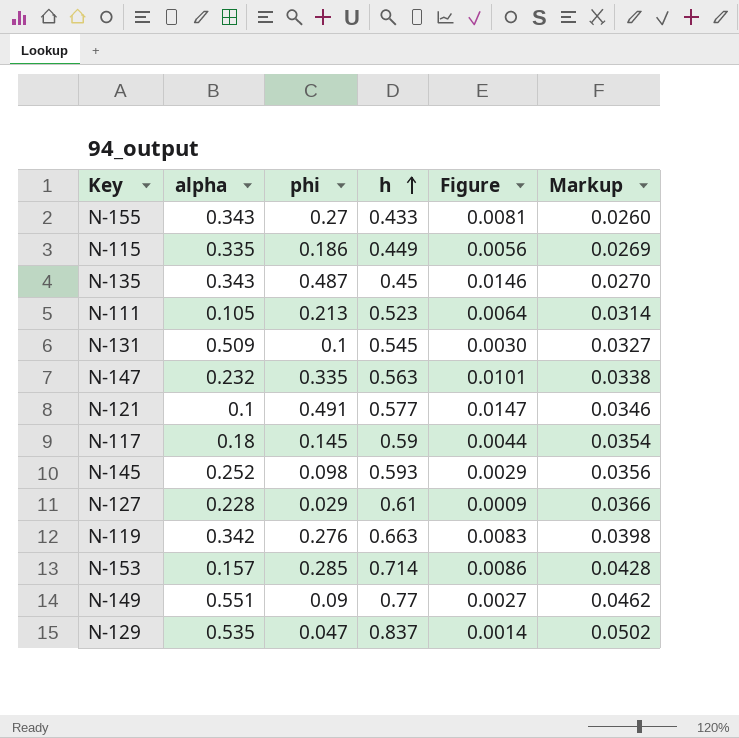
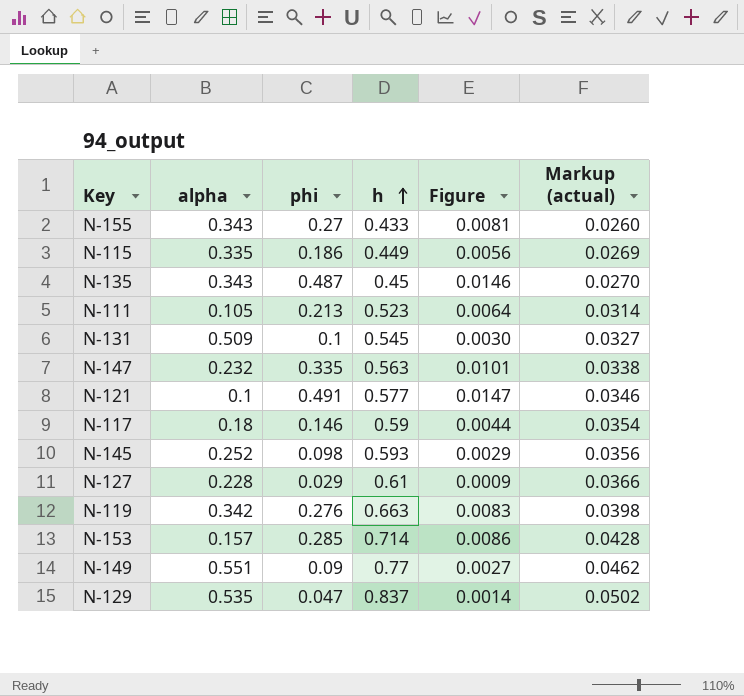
column name: Markup -> Markup (actual)
N-117 | phi: 0.145 -> 0.146

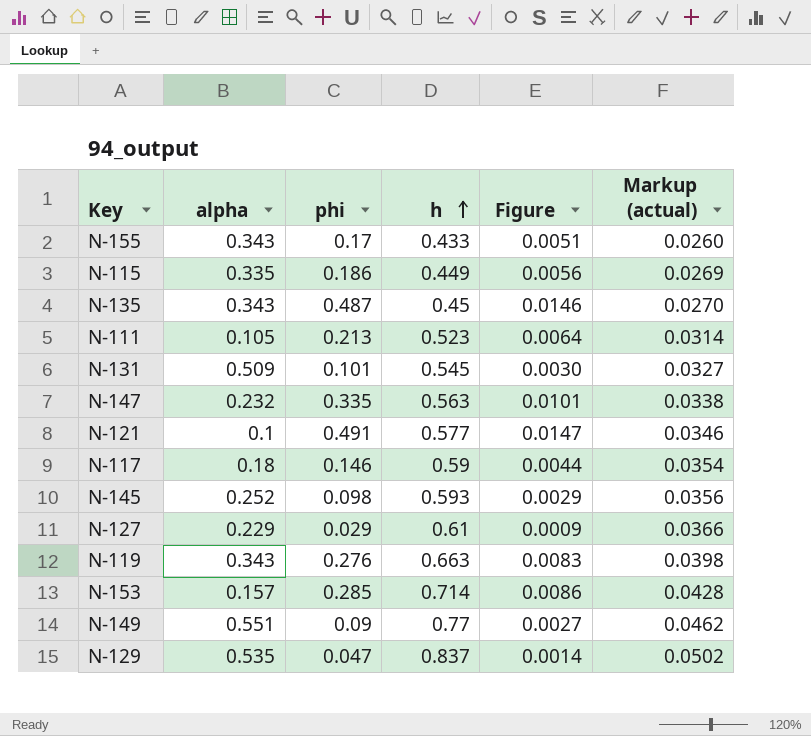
N-155 | phi: 0.27 -> 0.17
N-155 | Figure: 0.0081 -> 0.0051
N-131 | phi: 0.1 -> 0.101
N-127 | alpha: 0.228 -> 0.229
N-119 | alpha: 0.342 -> 0.343

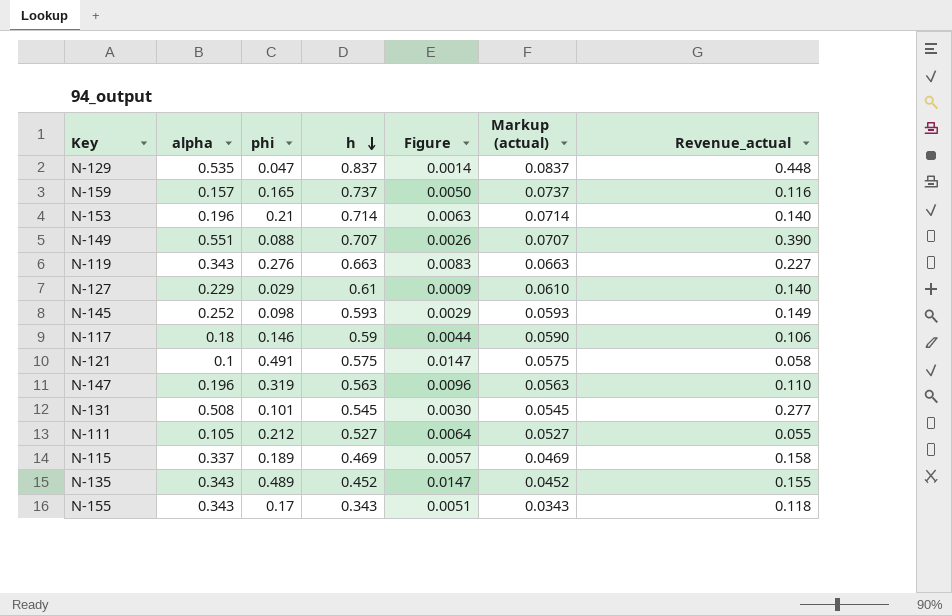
row order: h ascending -> h descending
column Markup (actual) | formula: [h] * 0.06 -> [h] * 0.1
column Revenue_actual | formula: none -> [alpha] * [h]
row N-159: none -> 0.157 | 0.165 | 0.737 | 0.0050 | 0.0737 | 0.116
N-153 | alpha: 0.157 -> 0.196
N-153 | phi: 0.285 -> 0.21
N-153 | Figure: 0.0086 -> 0.0063
N-149 | phi: 0.09 -> 0.088
N-149 | h: 0.77 -> 0.707
N-149 | Figure: 0.0027 -> 0.0026
N-121 | h: 0.577 -> 0.575
N-147 | alpha: 0.232 -> 0.196
N-147 | phi: 0.335 -> 0.319
N-147 | Figure: 0.0101 -> 0.0096
N-131 | alpha: 0.509 -> 0.508
N-111 | phi: 0.213 -> 0.212
N-111 | h: 0.523 -> 0.527
N-115 | alpha: 0.335 -> 0.337
N-115 | phi: 0.186 -> 0.189
N-115 | h: 0.449 -> 0.469
N-115 | Figure: 0.0056 -> 0.0057
N-135 | phi: 0.487 -> 0.489
N-135 | h: 0.45 -> 0.452
N-135 | Figure: 0.0146 -> 0.0147
N-155 | h: 0.433 -> 0.343

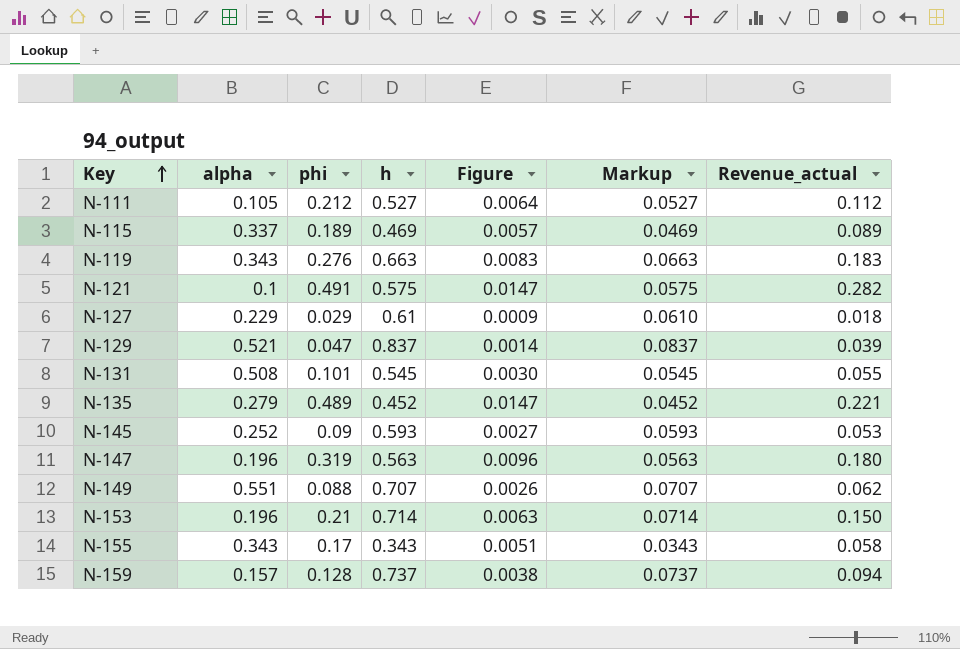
row order: h descending -> Key ascending
column name: Markup (actual) -> Markup
column Revenue_actual | formula: [alpha] * [h] -> [phi] * [h]
row N-117: 0.18 | 0.146 | 0.59 | 0.0044 | 0.0590 | 0.106 -> none
N-129 | alpha: 0.535 -> 0.521
N-135 | alpha: 0.343 -> 0.279
N-145 | phi: 0.098 -> 0.09
N-145 | Figure: 0.0029 -> 0.0027
N-159 | phi: 0.165 -> 0.128
N-159 | Figure: 0.0050 -> 0.0038

